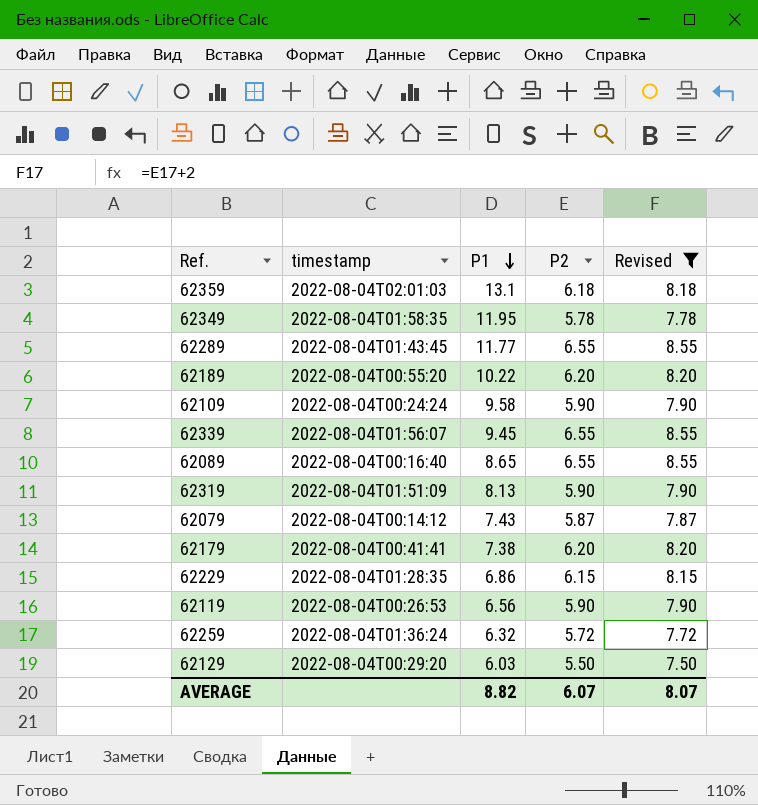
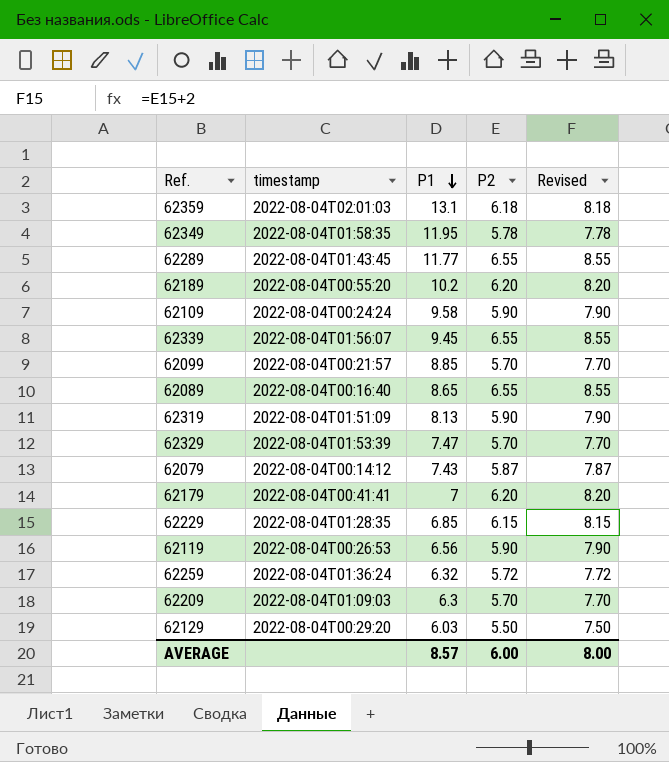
filter: Revised != 7.70 -> none
62189 | P1: 10.22 -> 10.2
62179 | P1: 7.38 -> 7
62229 | P1: 6.86 -> 6.85
AVERAGE | P1: 8.82 -> 8.57
AVERAGE | P2: 6.07 -> 6.00
AVERAGE | Revised: 8.07 -> 8.00

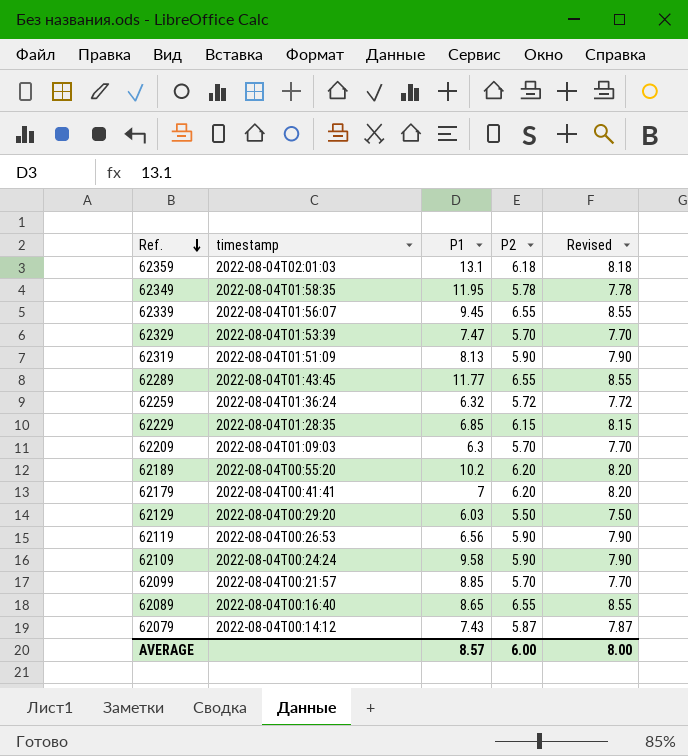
row order: P1 descending -> Ref. descending

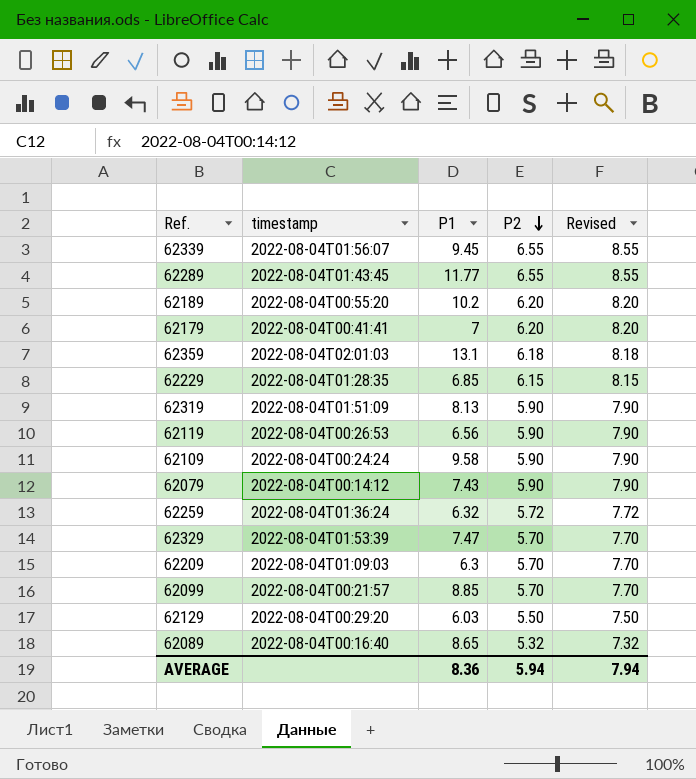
row order: Ref. descending -> P2 descending
row 62349: 2022-08-04T01:58:35 | 11.95 | 5.78 | 7.78 -> none
62079 | P2: 5.87 -> 5.90
62079 | Revised: 7.87 -> 7.90
62089 | P2: 6.55 -> 5.32
62089 | Revised: 8.55 -> 7.32
AVERAGE | P1: 8.57 -> 8.36
AVERAGE | P2: 6.00 -> 5.94
AVERAGE | Revised: 8.00 -> 7.94

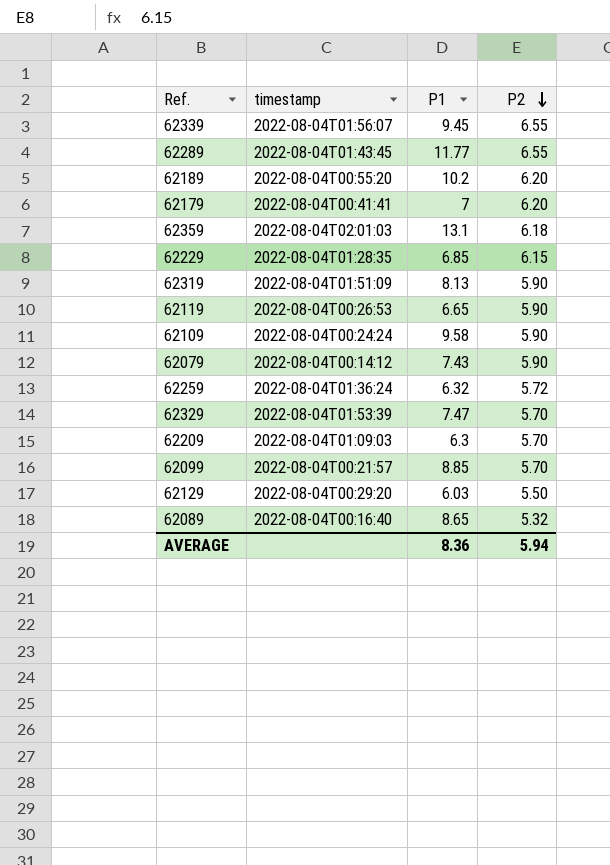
column Revised | formula: [P2] + 2 -> none
62119 | P1: 6.56 -> 6.65

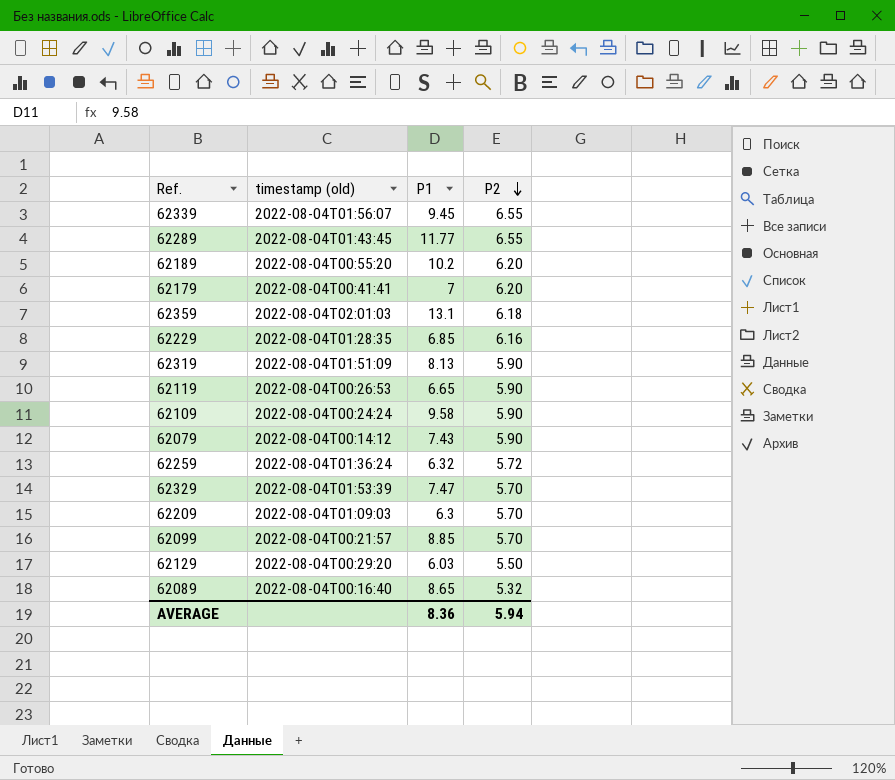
column name: timestamp -> timestamp (old)
62229 | P2: 6.15 -> 6.16

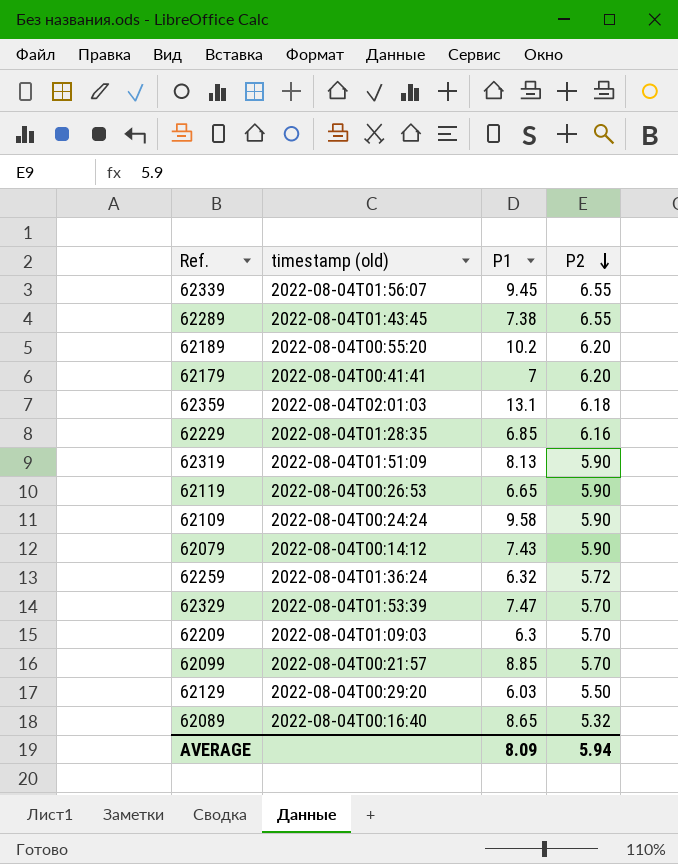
62289 | P1: 11.77 -> 7.38
AVERAGE | P1: 8.36 -> 8.09

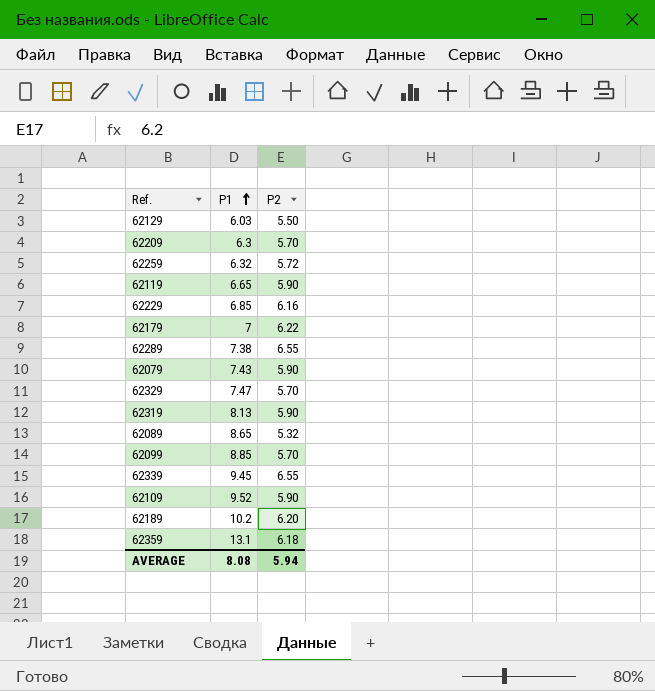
row order: P2 descending -> P1 ascending
column timestamp (old) | position: 2 -> none
62179 | P2: 6.20 -> 6.22
62109 | P1: 9.58 -> 9.52
AVERAGE | P1: 8.09 -> 8.08

